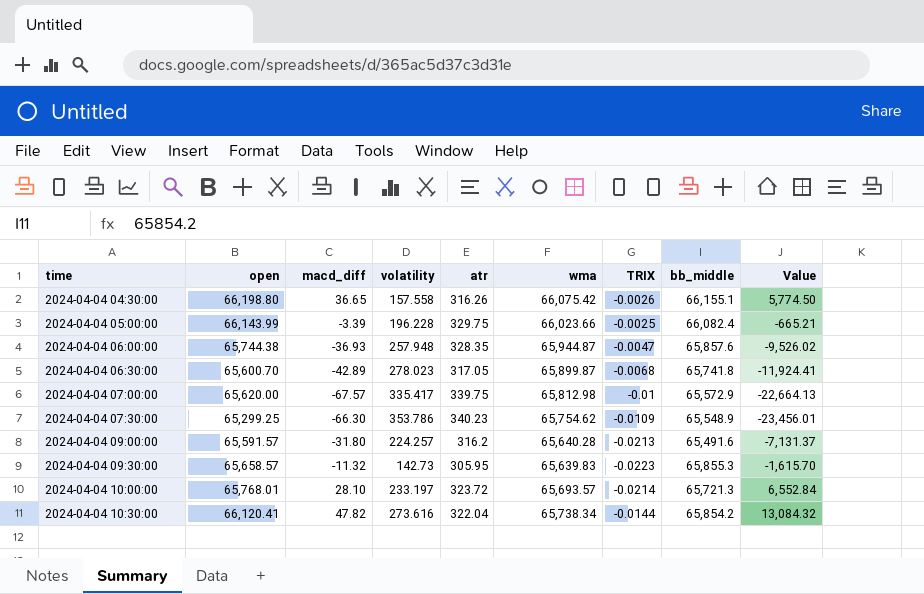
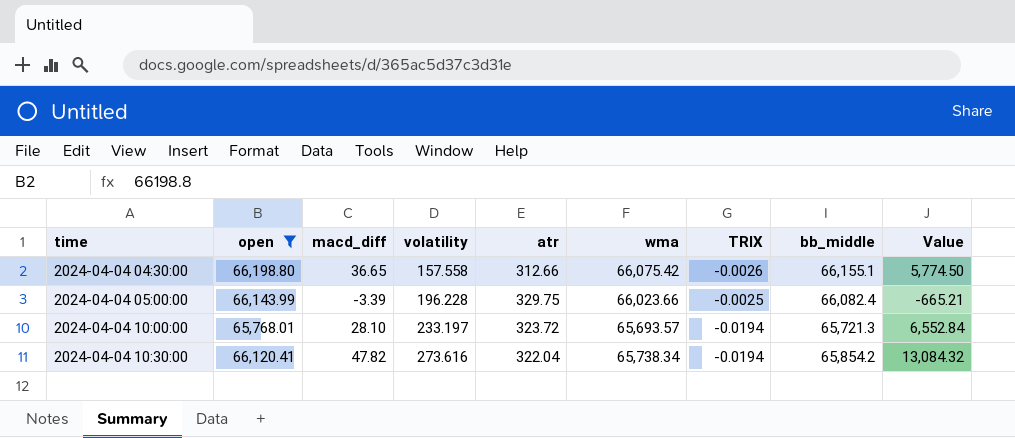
filter: none -> open >= 65,768.01
2024-04-04 04:30:00 | atr: 316.26 -> 312.66
2024-04-04 10:00:00 | TRIX: -0.0214 -> -0.0194
2024-04-04 10:30:00 | TRIX: -0.0144 -> -0.0194

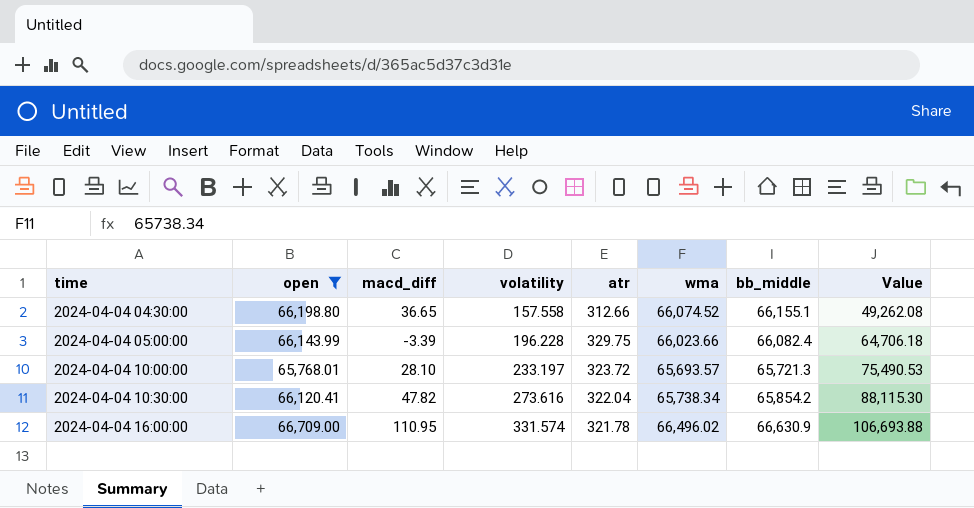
column TRIX | position: 7 -> none
column Value | formula: [macd_diff] * [volatility] -> [volatility] * [atr]
2024-04-04 04:30:00 | wma: 66,075.42 -> 66,074.52
row 2024-04-04 16:00:00: none -> 66,709.00 | 110.95 | 331.574 | 321.78 | 66,496.02 | 66,630.9 | 106,693.88

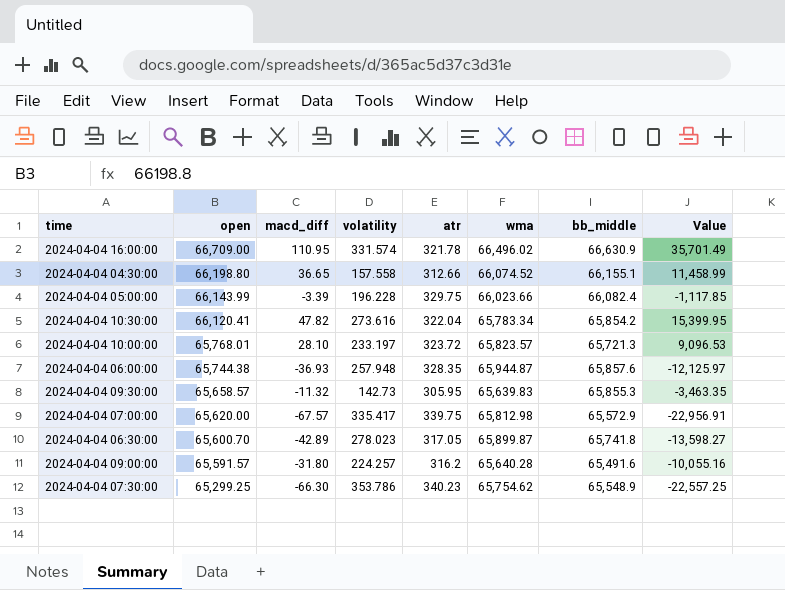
filter: open >= 65,768.01 -> none
row order: time ascending -> open descending
column Value | formula: [volatility] * [atr] -> [macd_diff] * [atr]
2024-04-04 10:30:00 | wma: 65,738.34 -> 65,783.34
2024-04-04 10:00:00 | wma: 65,693.57 -> 65,823.57

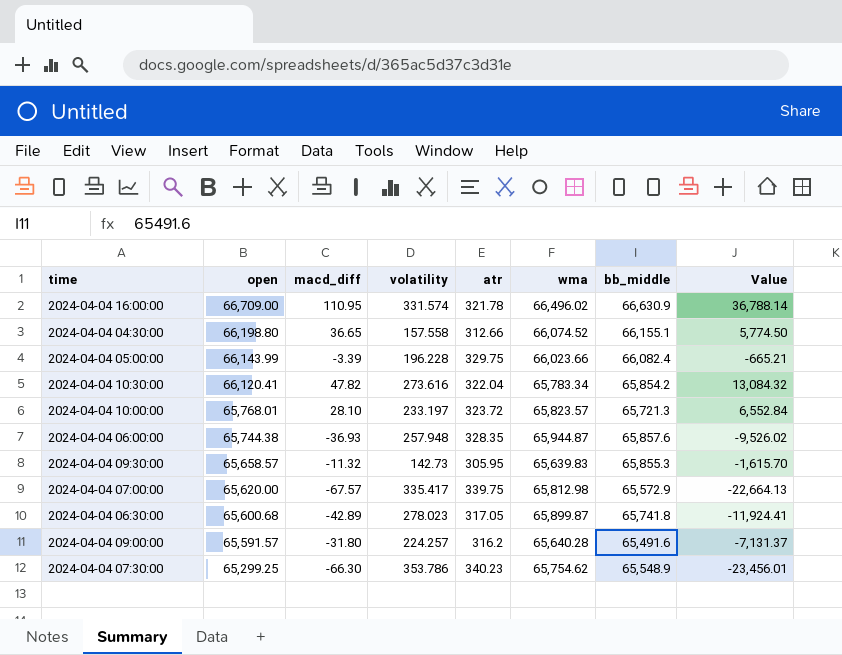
column Value | formula: [macd_diff] * [atr] -> [macd_diff] * [volatility]
2024-04-04 06:30:00 | open: 65,600.70 -> 65,600.68

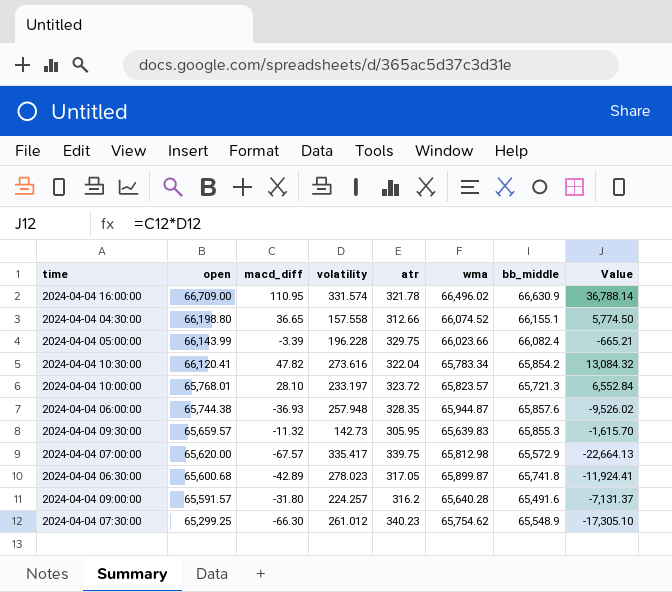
2024-04-04 09:30:00 | open: 65,658.57 -> 65,659.57
2024-04-04 07:30:00 | volatility: 353.786 -> 261.012
2024-04-04 07:30:00 | Value: -23,456.01 -> -17,305.10

